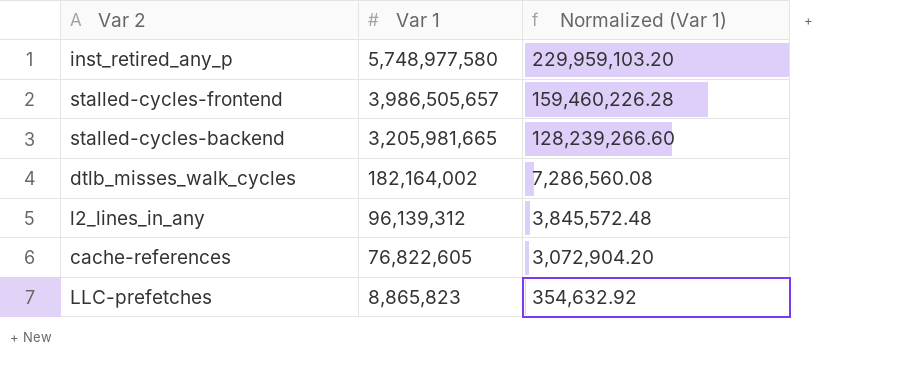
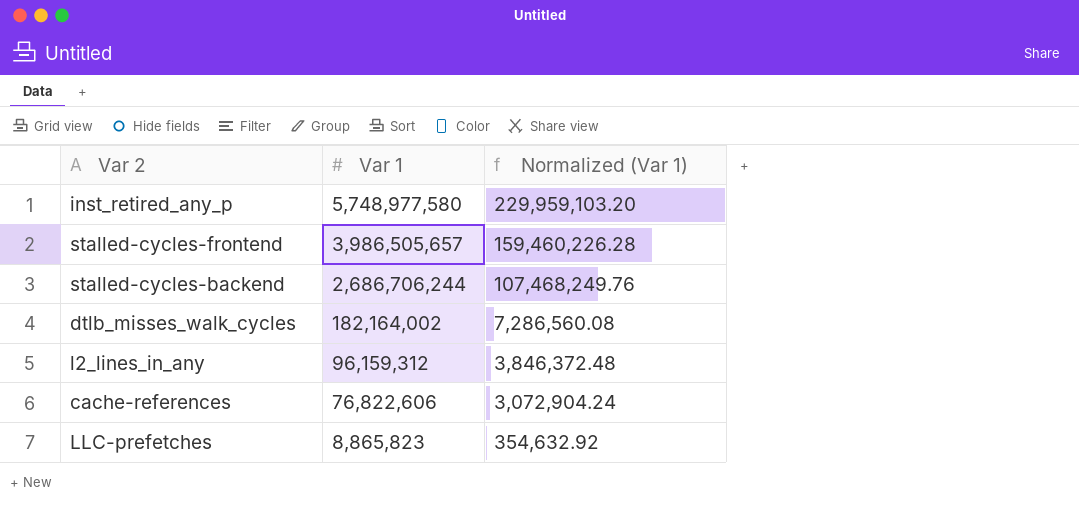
stalled-cycles-backend | Var 1: 3,205,981,665 -> 2,686,706,244
stalled-cycles-backend | Normalized (Var 1): 128,239,266.60 -> 107,468,249.76
l2_lines_in_any | Var 1: 96,139,312 -> 96,159,312
l2_lines_in_any | Normalized (Var 1): 3,845,572.48 -> 3,846,372.48
cache-references | Var 1: 76,822,605 -> 76,822,606
cache-references | Normalized (Var 1): 3,072,904.20 -> 3,072,904.24

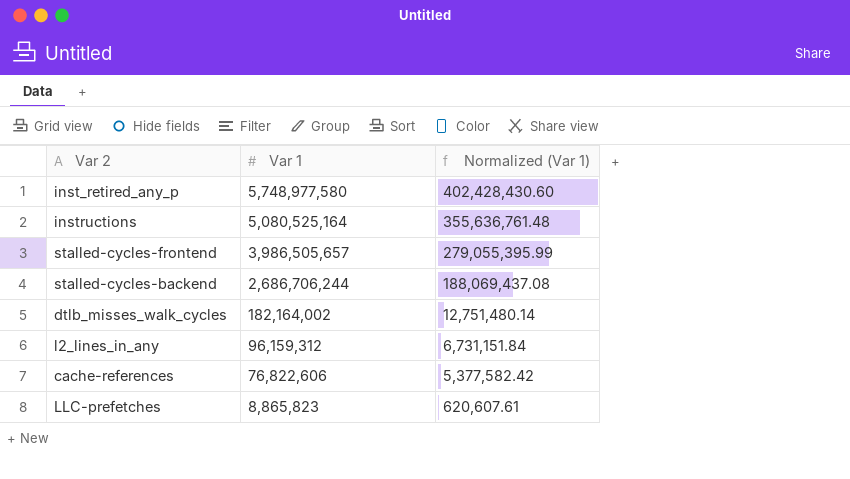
column Normalized (Var 1) | formula: [Var 1] * 0.04 -> [Var 1] * 0.07
row instructions: none -> 5,080,525,164 | 355,636,761.48

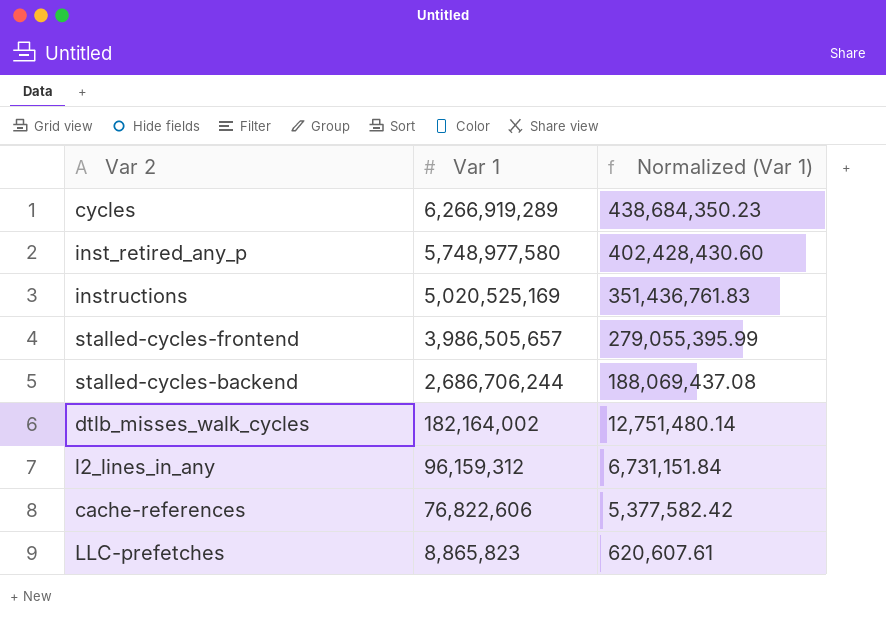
row cycles: none -> 6,266,919,289 | 438,684,350.23
instructions | Var 1: 5,080,525,164 -> 5,020,525,169
instructions | Normalized (Var 1): 355,636,761.48 -> 351,436,761.83

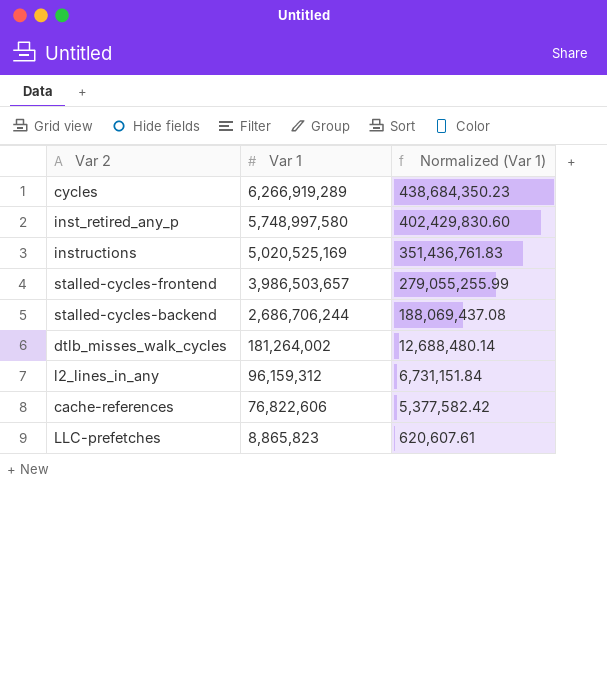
inst_retired_any_p | Var 1: 5,748,977,580 -> 5,748,997,580
inst_retired_any_p | Normalized (Var 1): 402,428,430.60 -> 402,429,830.60
stalled-cycles-frontend | Var 1: 3,986,505,657 -> 3,986,503,657
stalled-cycles-frontend | Normalized (Var 1): 279,055,395.99 -> 279,055,255.99
dtlb_misses_walk_cycles | Var 1: 182,164,002 -> 181,264,002
dtlb_misses_walk_cycles | Normalized (Var 1): 12,751,480.14 -> 12,688,480.14

